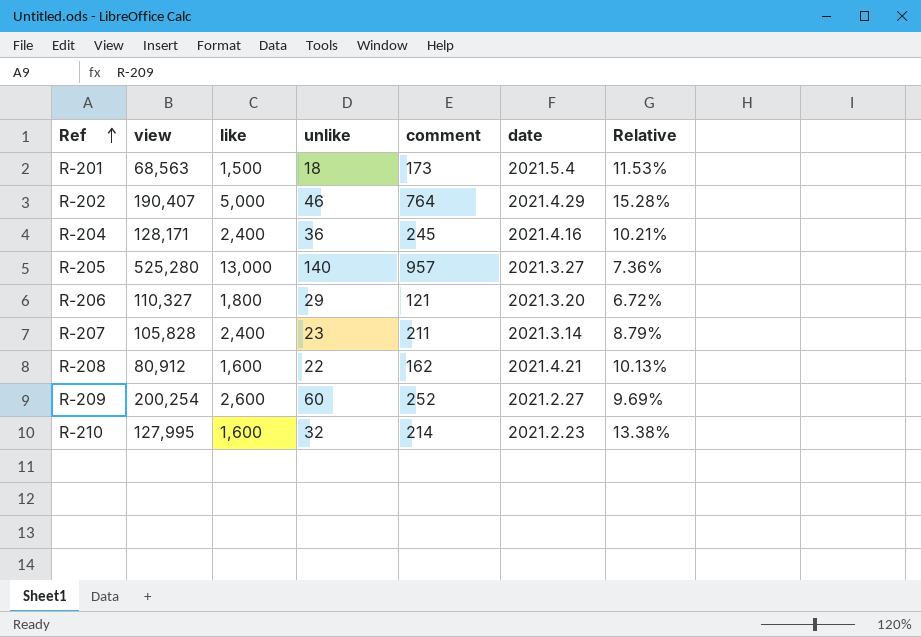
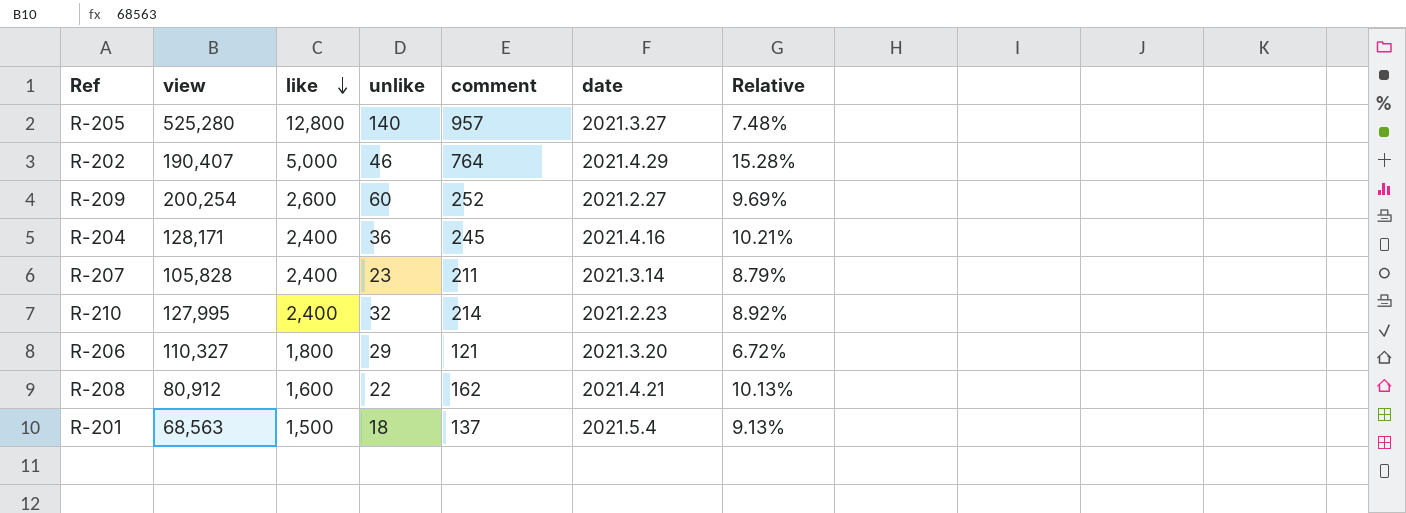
row order: Ref ascending -> like descending
R-205 | like: 13,000 -> 12,800
R-205 | Relative: 7.36% -> 7.48%
R-210 | like: 1,600 -> 2,400
R-210 | Relative: 13.38% -> 8.92%
R-201 | comment: 173 -> 137
R-201 | Relative: 11.53% -> 9.13%

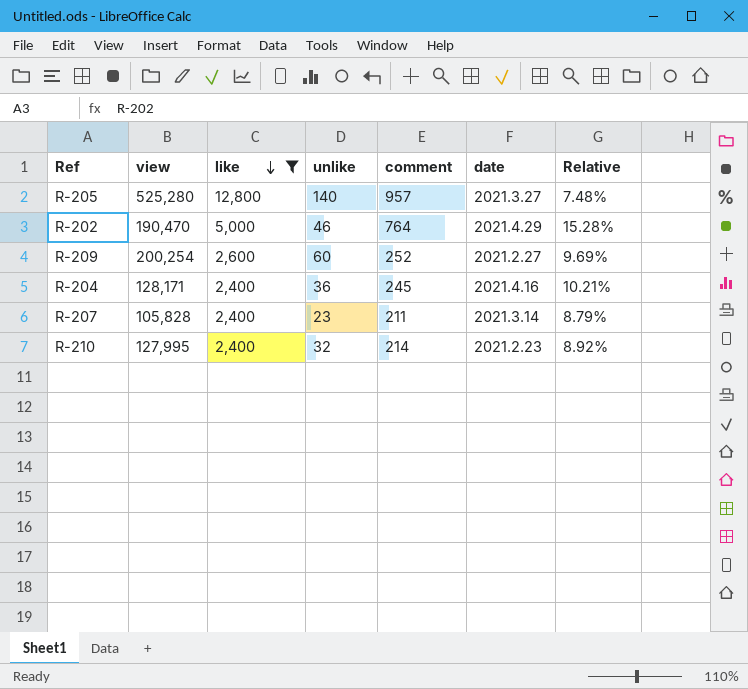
filter: none -> like >= 2,400
R-202 | view: 190,407 -> 190,470

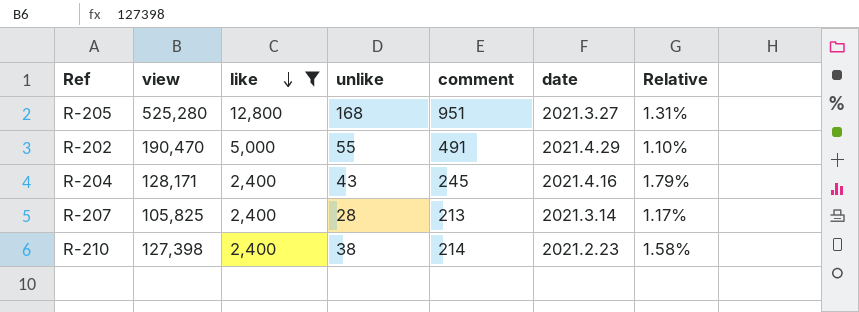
column Relative | formula: [comment] / [like] -> [unlike] / [like]
row R-209: 200,254 | 2,600 | 60 | 252 | 2021.2.27 | 9.69% -> none
R-205 | unlike: 140 -> 168
R-205 | comment: 957 -> 951
R-202 | unlike: 46 -> 55
R-202 | comment: 764 -> 491
R-204 | unlike: 36 -> 43
R-207 | view: 105,828 -> 105,825
R-207 | unlike: 23 -> 28
R-207 | comment: 211 -> 213
R-210 | view: 127,995 -> 127,398
R-210 | unlike: 32 -> 38

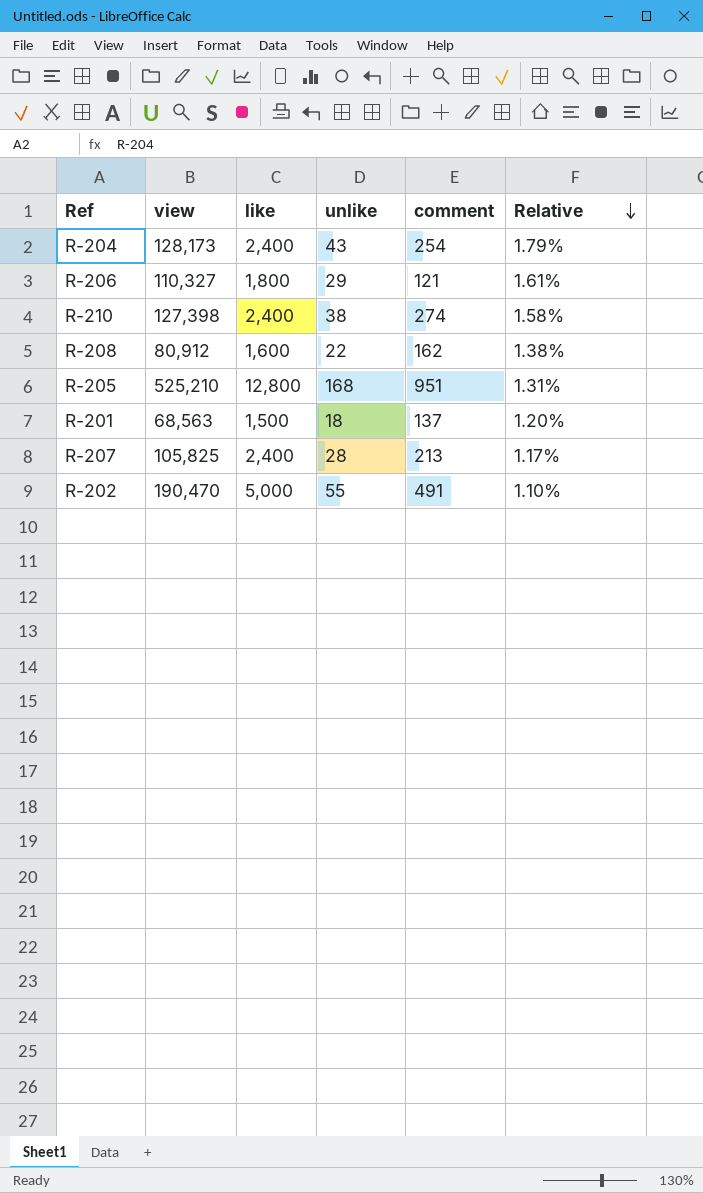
filter: like >= 2,400 -> none
row order: like descending -> Relative descending
column date | position: 6 -> none
R-204 | view: 128,171 -> 128,173
R-204 | comment: 245 -> 254
R-210 | comment: 214 -> 274
R-205 | view: 525,280 -> 525,210

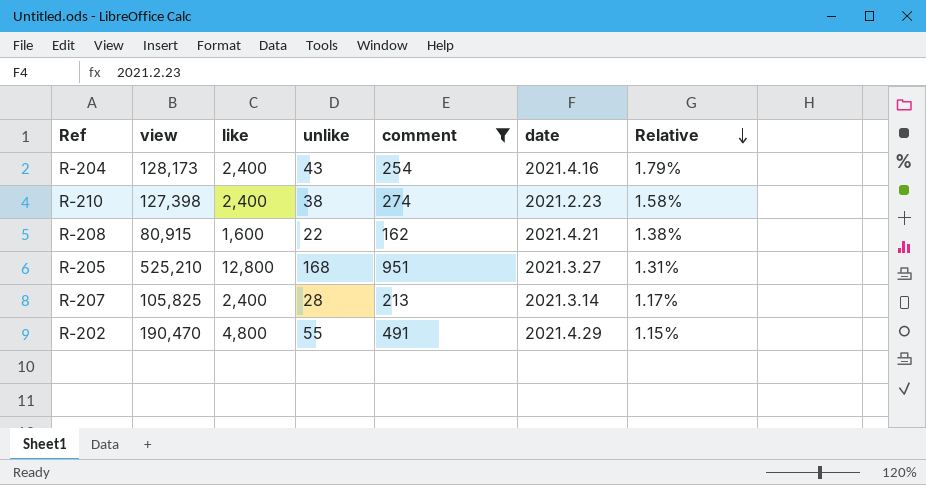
filter: none -> comment >= 162
column date | position: none -> 6
R-208 | view: 80,912 -> 80,915
R-202 | like: 5,000 -> 4,800
R-202 | Relative: 1.10% -> 1.15%

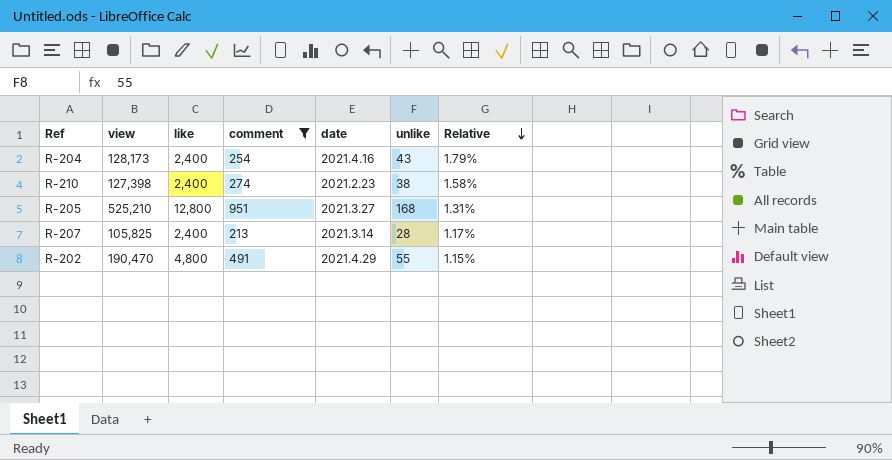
column unlike | position: 4 -> 6
row R-208: 80,915 | 1,600 | 22 | 162 | 2021.4.21 | 1.38% -> none

